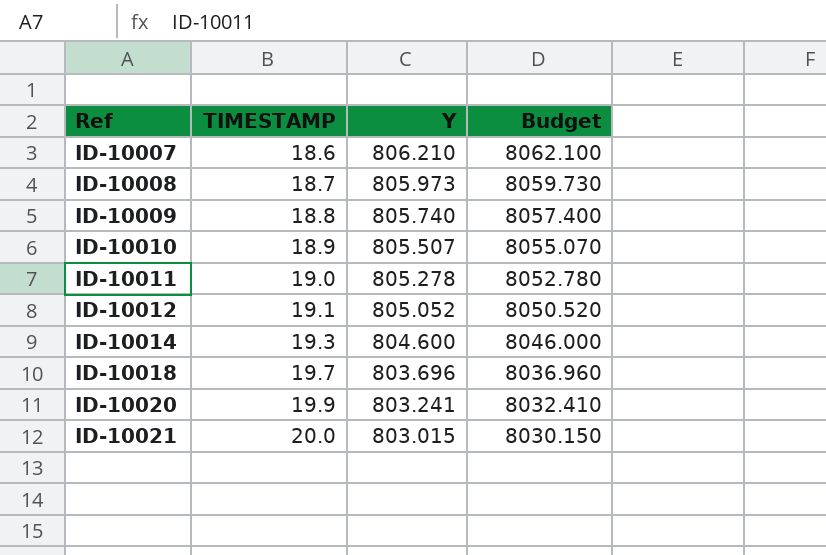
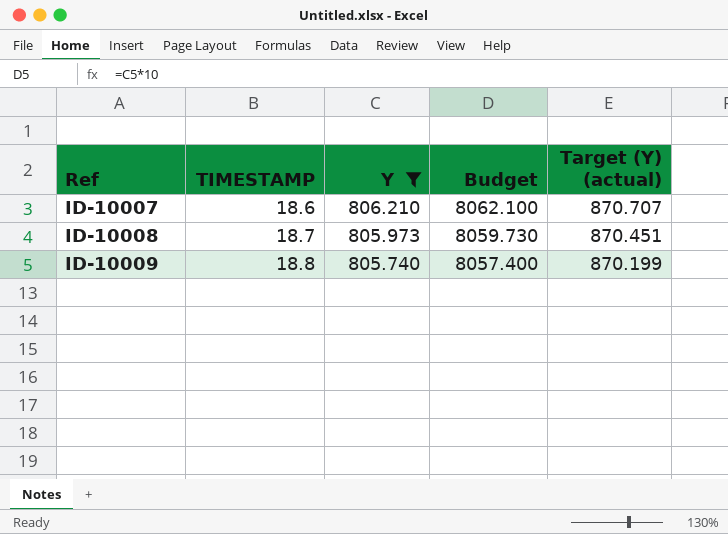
filter: none -> Y >= 805.740
column Target (Y) (actual) | formula: none -> [Y] * 1.08

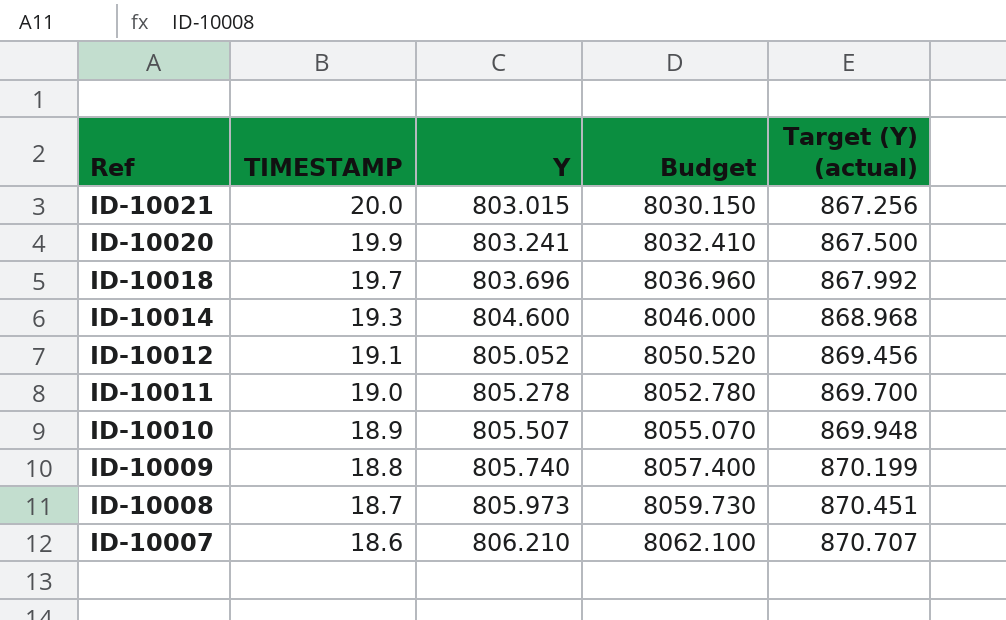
filter: Y >= 805.740 -> none
row order: Ref ascending -> Ref descending

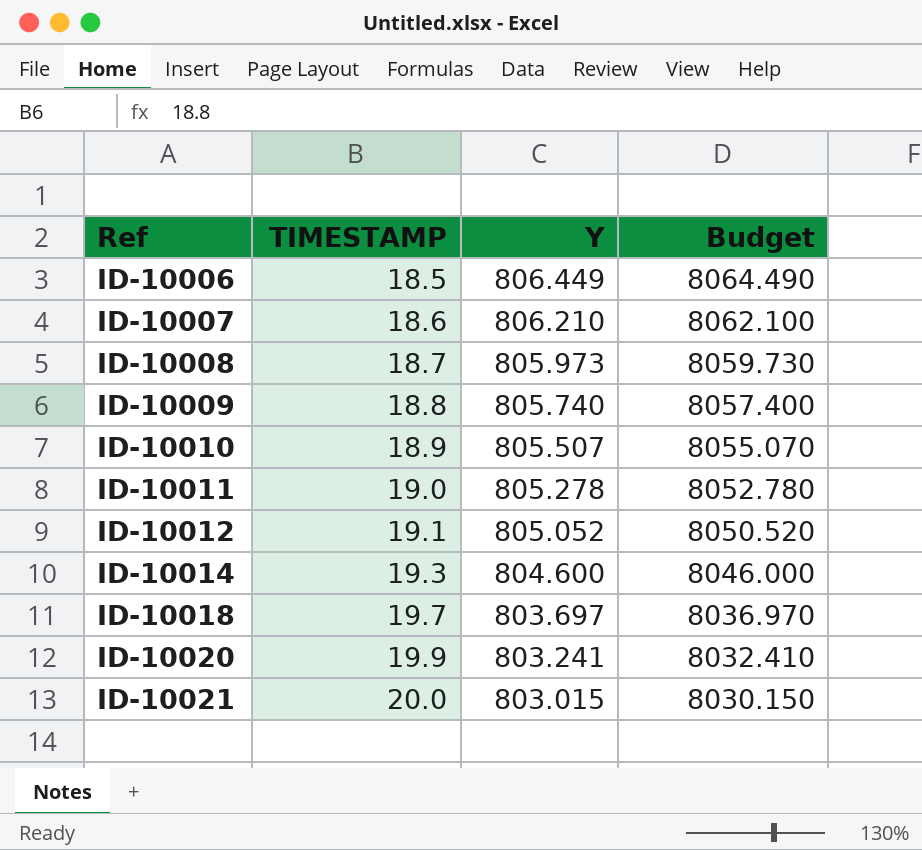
row order: Ref descending -> Ref ascending
column Target (Y) (actual) | formula: [Y] * 1.08 -> none
row ID-10006: none -> 18.5 | 806.449 | 8064.490
ID-10018 | Y: 803.696 -> 803.697
ID-10018 | Budget: 8036.960 -> 8036.970

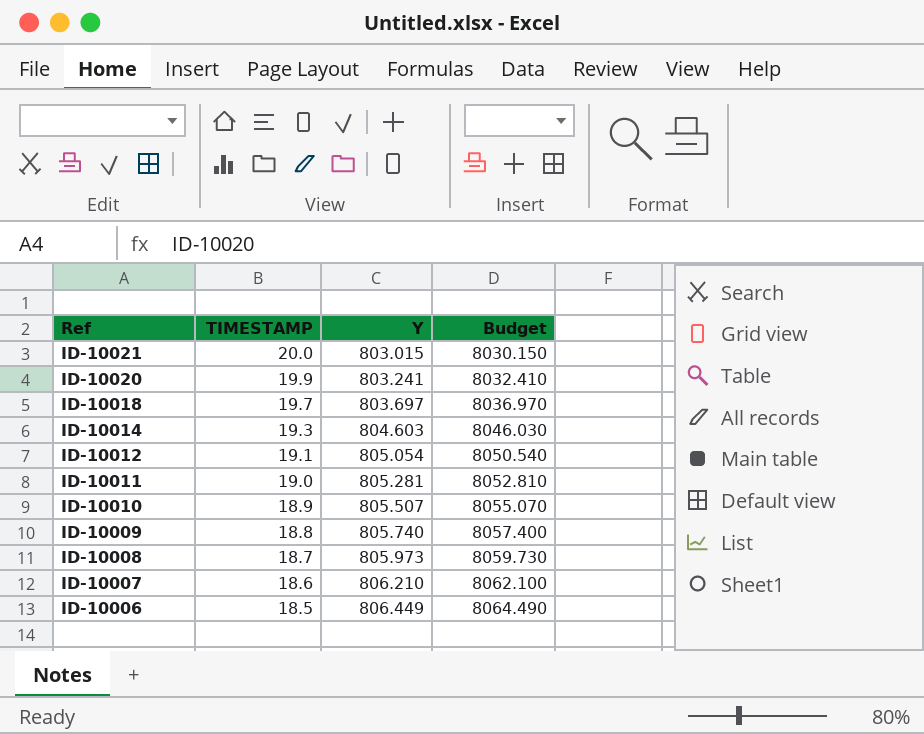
row order: Ref ascending -> Ref descending
ID-10014 | Y: 804.600 -> 804.603
ID-10014 | Budget: 8046.000 -> 8046.030
ID-10012 | Y: 805.052 -> 805.054
ID-10012 | Budget: 8050.520 -> 8050.540
ID-10011 | Y: 805.278 -> 805.281
ID-10011 | Budget: 8052.780 -> 8052.810

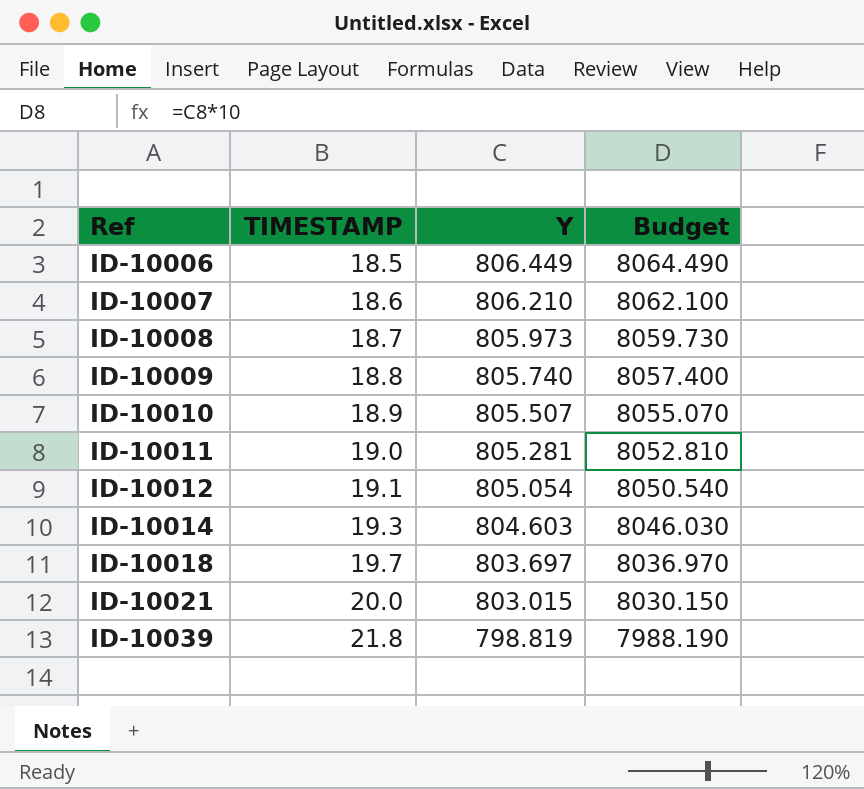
row order: Ref descending -> Ref ascending
row ID-10020: 19.9 | 803.241 | 8032.410 -> none
row ID-10039: none -> 21.8 | 798.819 | 7988.190

